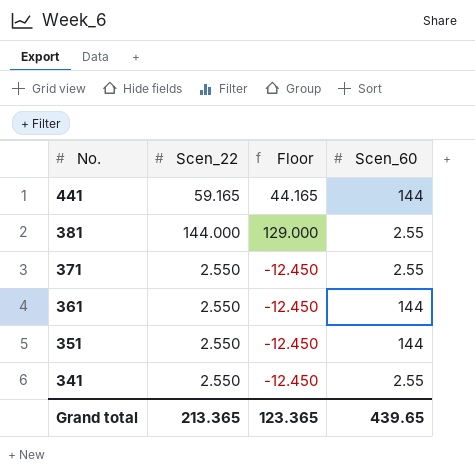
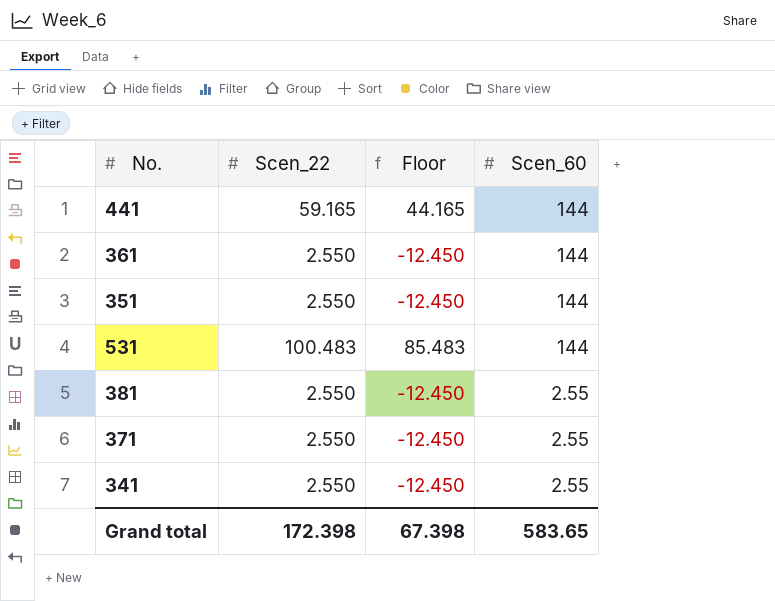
row order: No. descending -> Scen_60 descending
row 531: none -> 100.483 | 85.483 | 144
381 | Scen_22: 144.000 -> 2.550
381 | Floor: 129.000 -> -12.450
Grand total | Scen_22: 213.365 -> 172.398
Grand total | Floor: 123.365 -> 67.398
Grand total | Scen_60: 439.65 -> 583.65

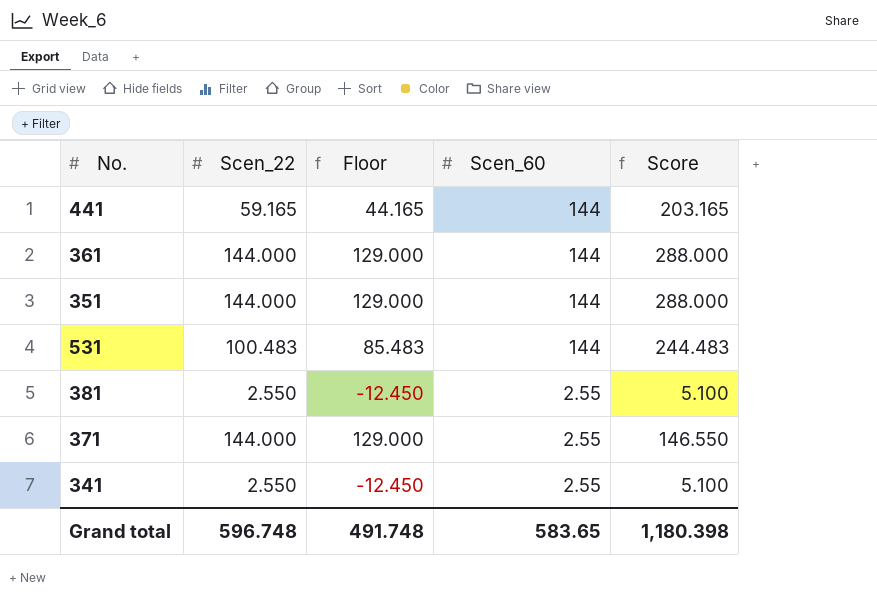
column Score | formula: none -> [Scen_22] + [Scen_60]
361 | Scen_22: 2.550 -> 144.000
361 | Floor: -12.450 -> 129.000
351 | Scen_22: 2.550 -> 144.000
351 | Floor: -12.450 -> 129.000
371 | Scen_22: 2.550 -> 144.000
371 | Floor: -12.450 -> 129.000
Grand total | Scen_22: 172.398 -> 596.748
Grand total | Floor: 67.398 -> 491.748

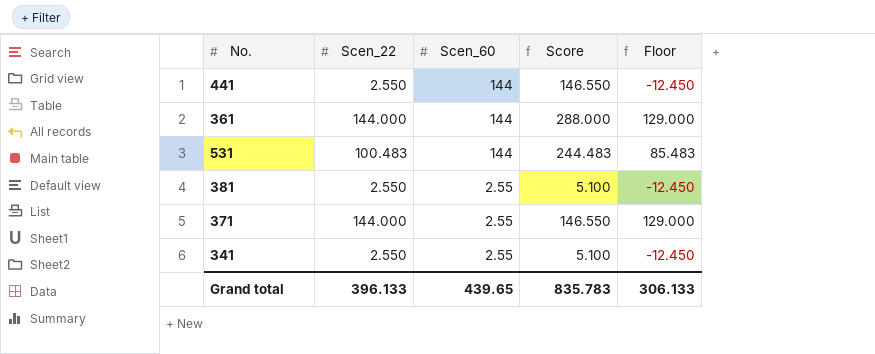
column Floor | position: 3 -> 5
row 351: 144.000 | 129.000 | 144 | 288.000 -> none
441 | Scen_22: 59.165 -> 2.550
441 | Score: 203.165 -> 146.550
441 | Floor: 44.165 -> -12.450
Grand total | Scen_22: 596.748 -> 396.133
Grand total | Scen_60: 583.65 -> 439.65
Grand total | Score: 1,180.398 -> 835.783
Grand total | Floor: 491.748 -> 306.133

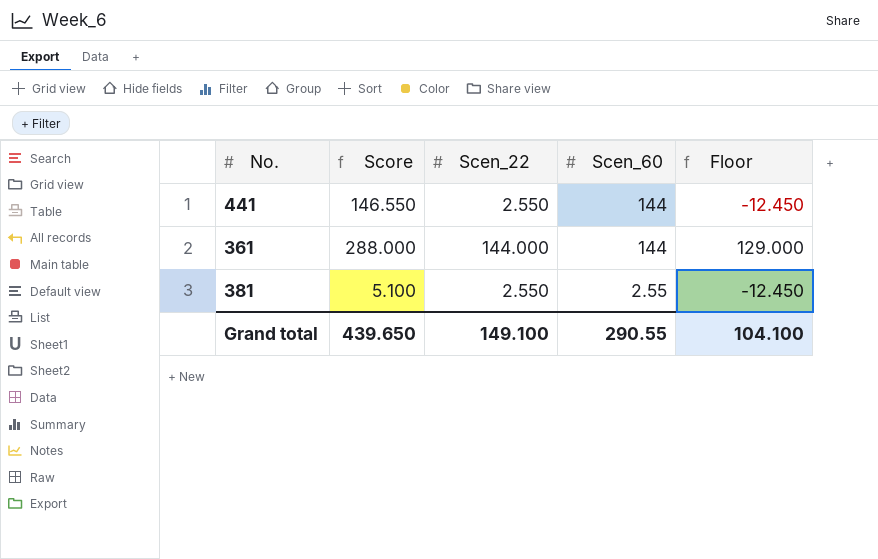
column Score | position: 4 -> 2
row 531: 100.483 | 144 | 244.483 | 85.483 -> none
row 371: 144.000 | 2.55 | 146.550 | 129.000 -> none
row 341: 2.550 | 2.55 | 5.100 | -12.450 -> none
Grand total | Score: 835.783 -> 439.650
Grand total | Scen_22: 396.133 -> 149.100
Grand total | Scen_60: 439.65 -> 290.55
Grand total | Floor: 306.133 -> 104.100

